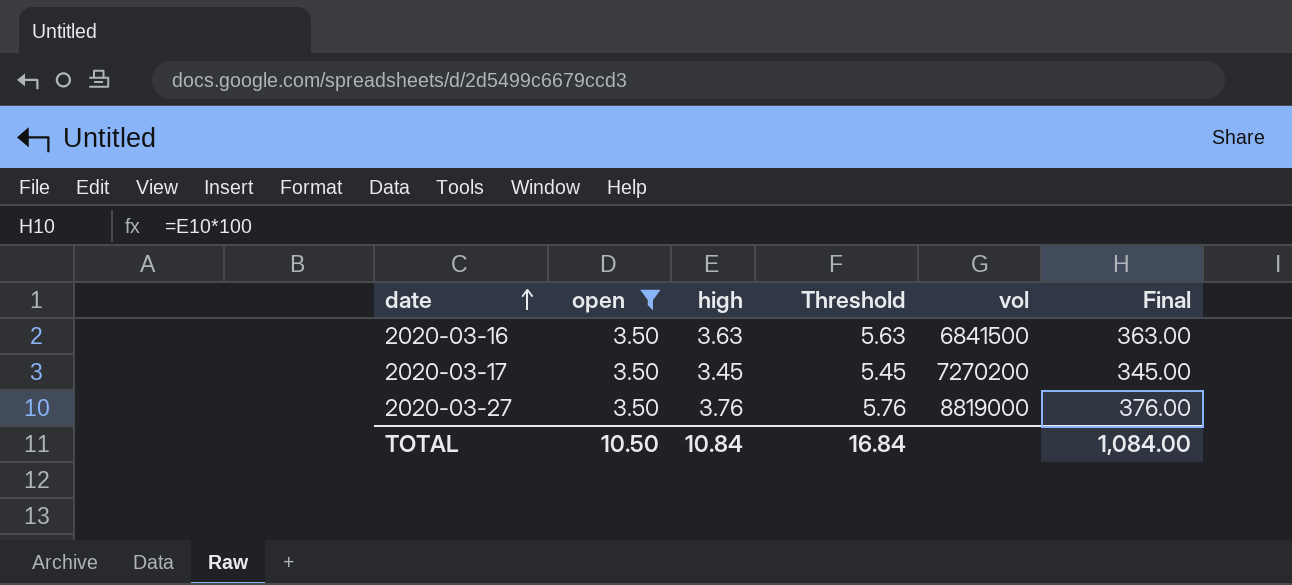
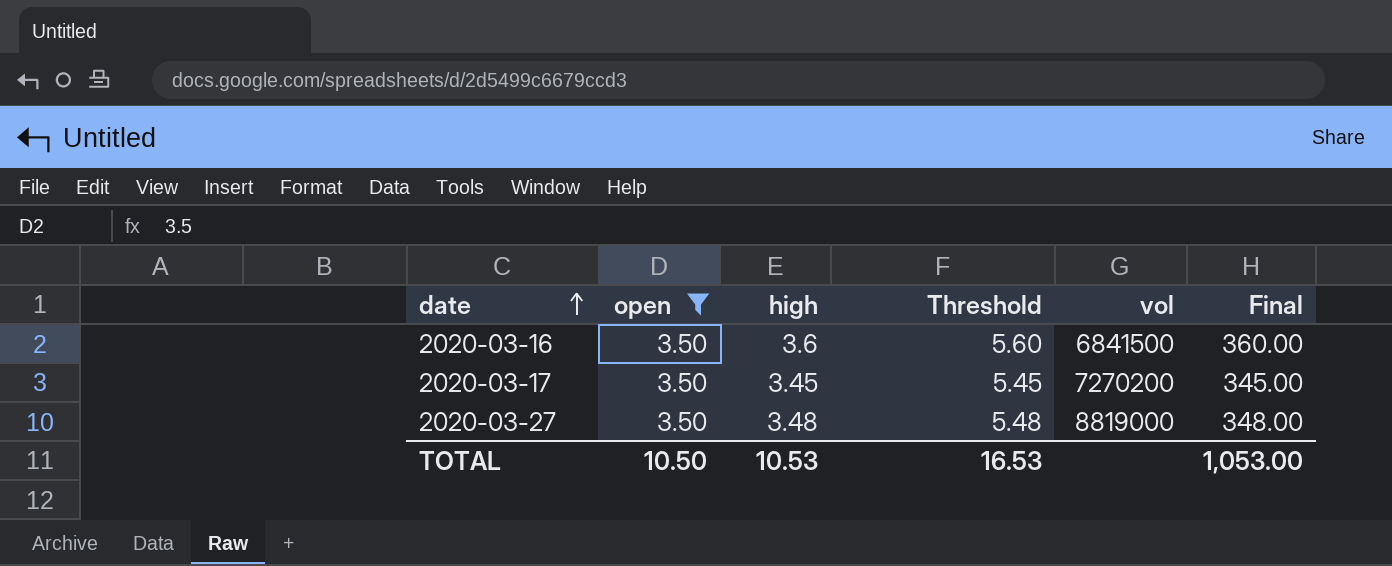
2020-03-16 | high: 3.63 -> 3.6
2020-03-16 | Threshold: 5.63 -> 5.60
2020-03-16 | Final: 363.00 -> 360.00
2020-03-27 | high: 3.76 -> 3.48
2020-03-27 | Threshold: 5.76 -> 5.48
2020-03-27 | Final: 376.00 -> 348.00
TOTAL | high: 10.84 -> 10.53
TOTAL | Threshold: 16.84 -> 16.53
TOTAL | Final: 1,084.00 -> 1,053.00

